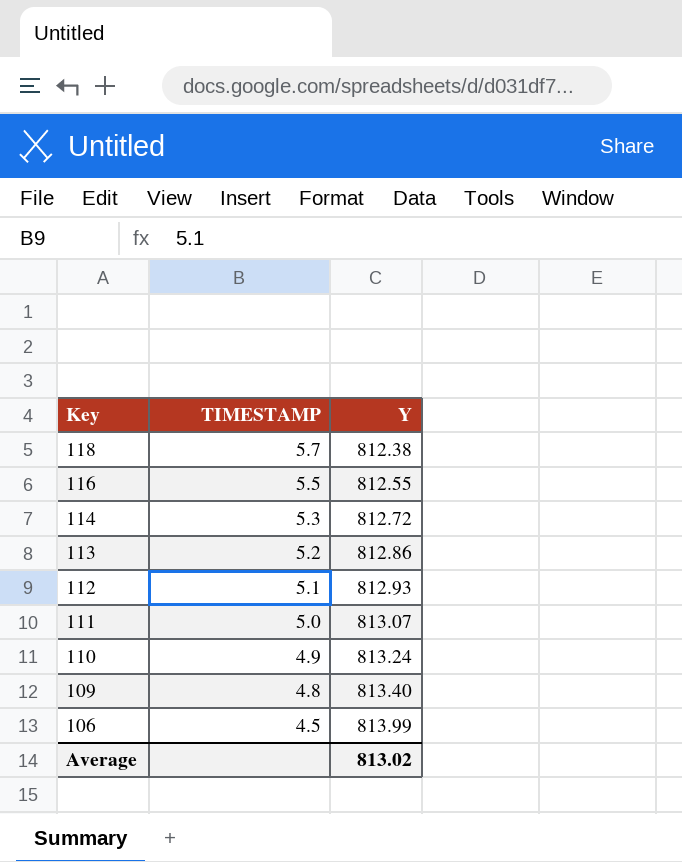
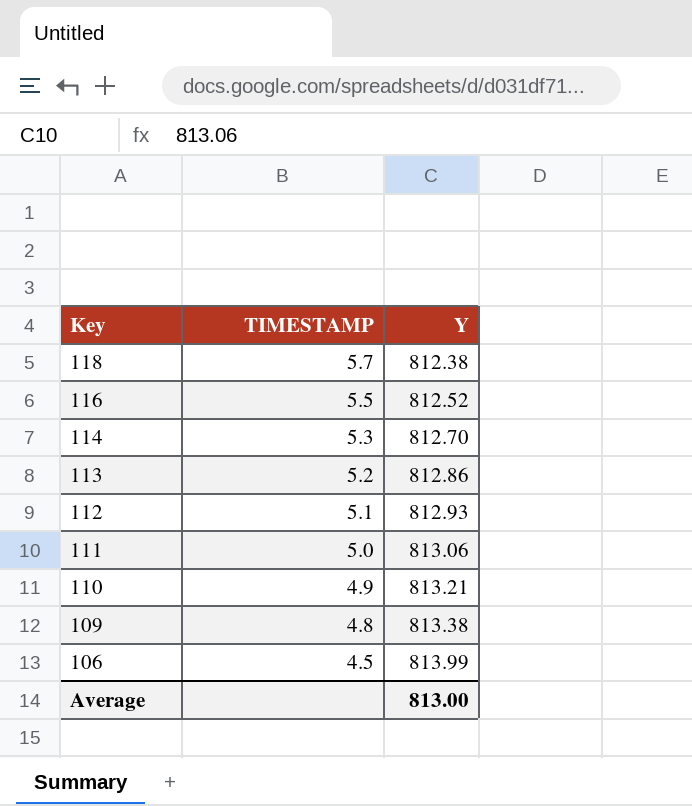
116 | Y: 812.55 -> 812.52
114 | Y: 812.72 -> 812.70
111 | Y: 813.07 -> 813.06
110 | Y: 813.24 -> 813.21
109 | Y: 813.40 -> 813.38
Average | Y: 813.02 -> 813.00

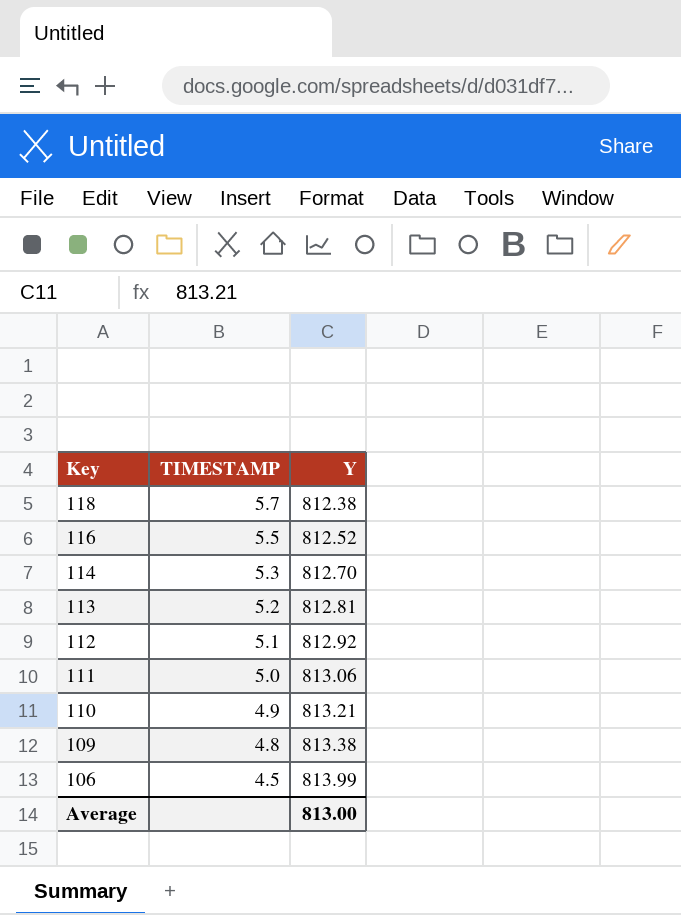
113 | Y: 812.86 -> 812.81
112 | Y: 812.93 -> 812.92

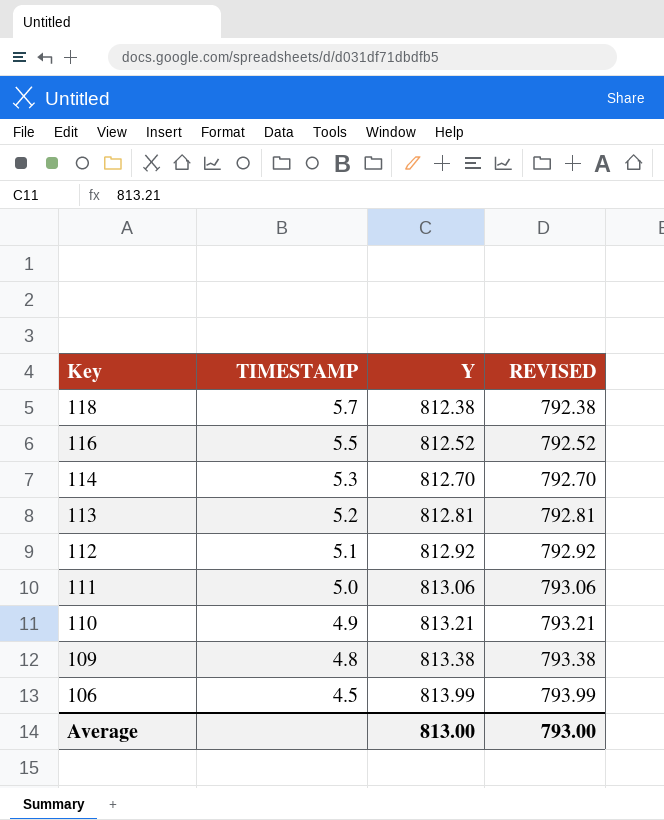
column REVISED | formula: none -> [Y] - 20

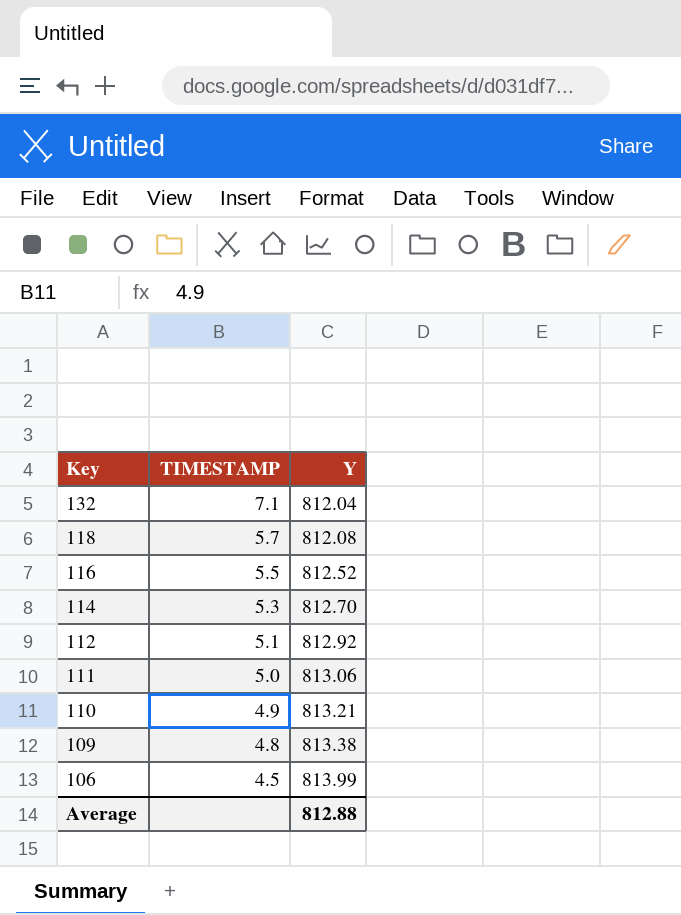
column REVISED | formula: [Y] - 20 -> none
row 113: 5.2 | 812.81 | 792.81 -> none
row 132: none -> 7.1 | 812.04
118 | Y: 812.38 -> 812.08
Average | Y: 813.00 -> 812.88

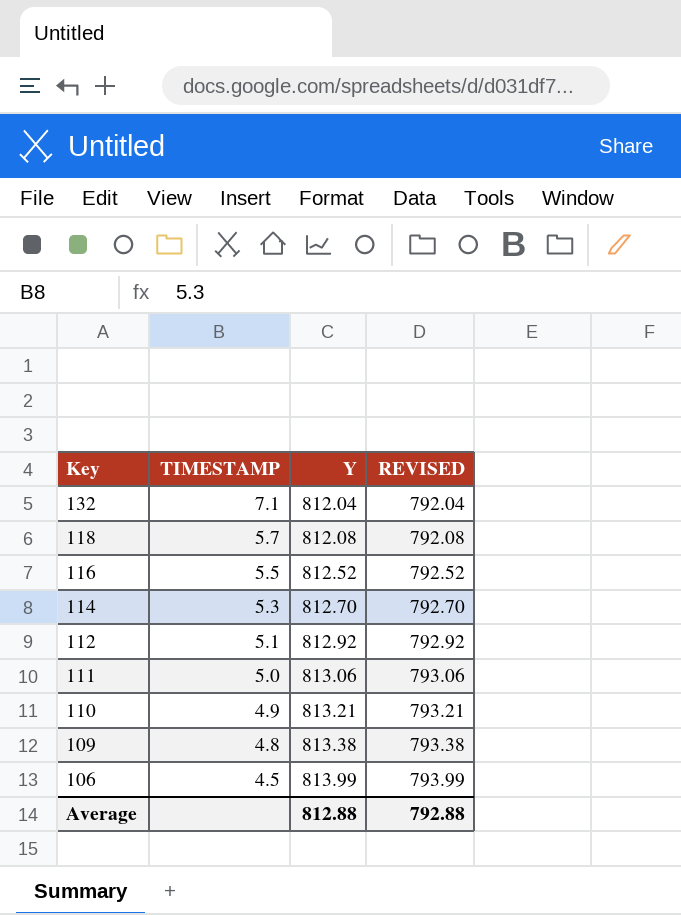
column REVISED | formula: none -> [Y] - 20

